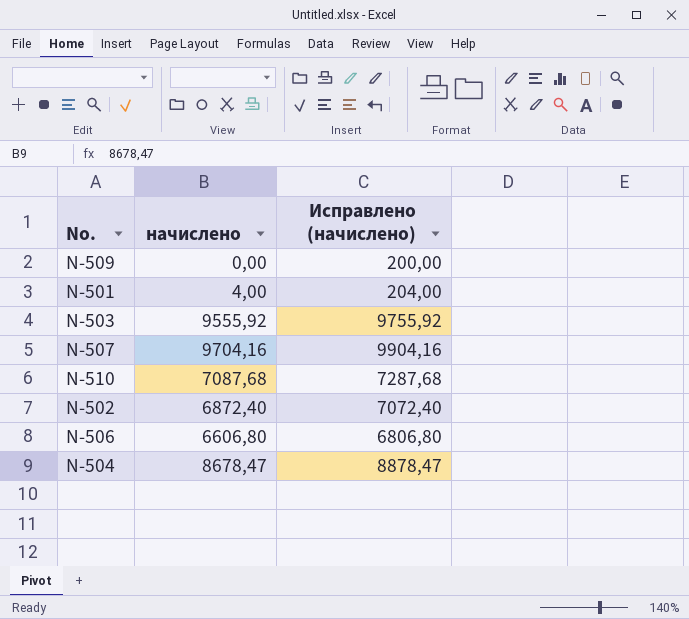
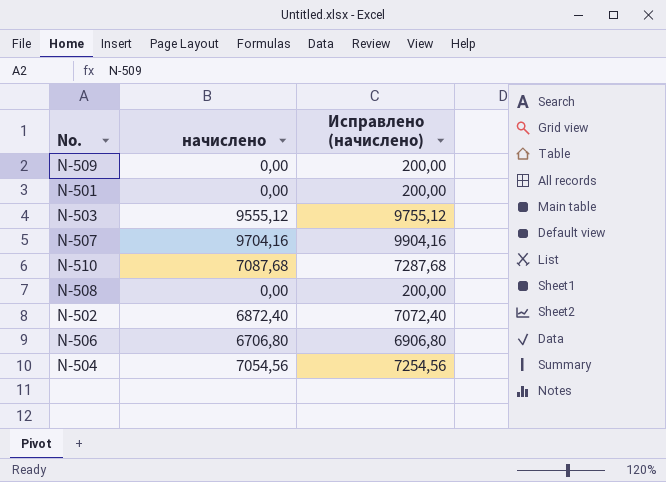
N-501 | начислено: 4,00 -> 0,00
N-501 | Исправлено (начислено): 204,00 -> 200,00
N-503 | начислено: 9555,92 -> 9555,12
N-503 | Исправлено (начислено): 9755,92 -> 9755,12
row N-508: none -> 0,00 | 200,00
N-506 | начислено: 6606,80 -> 6706,80
N-506 | Исправлено (начислено): 6806,80 -> 6906,80
N-504 | начислено: 8678,47 -> 7054,56
N-504 | Исправлено (начислено): 8878,47 -> 7254,56

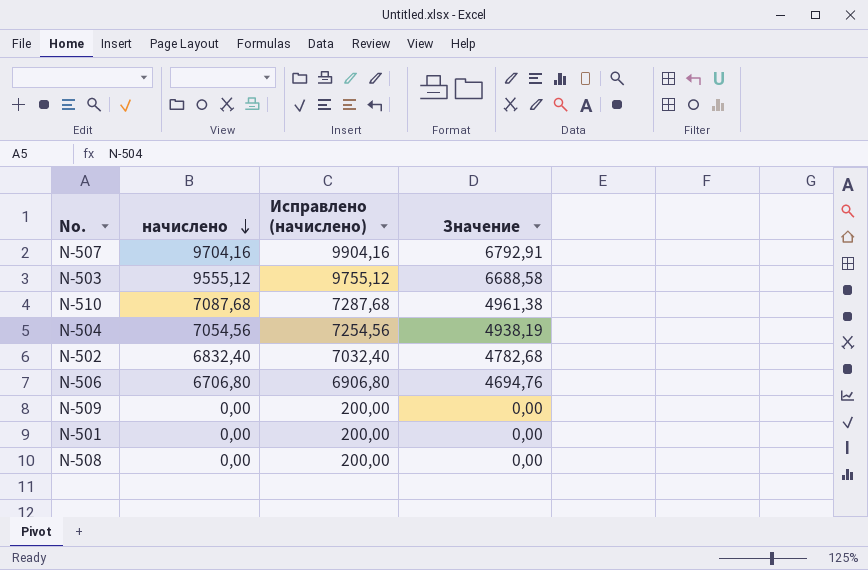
row order: none -> начислено descending
column Значение | formula: none -> [начислено] * 0,7
N-502 | начислено: 6872,40 -> 6832,40
N-502 | Исправлено (начислено): 7072,40 -> 7032,40

